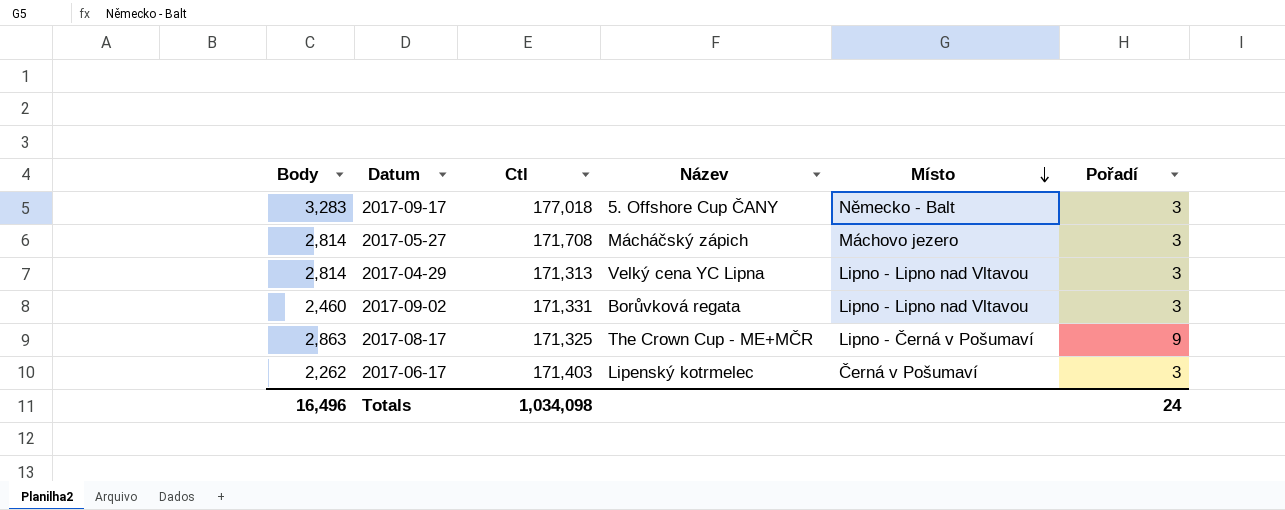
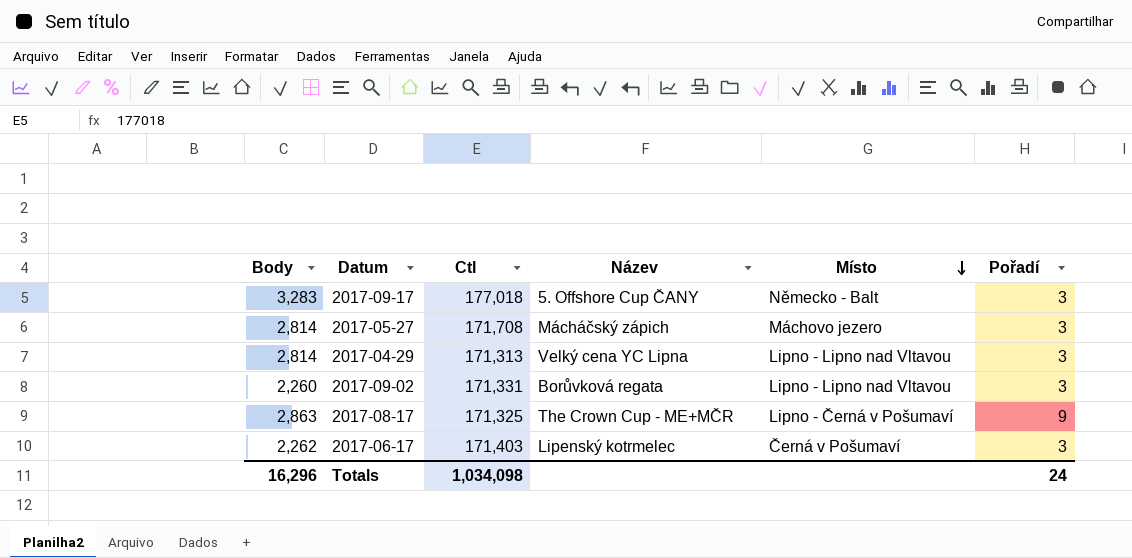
2017-09-02 | Body: 2,460 -> 2,260
Totals | Body: 16,496 -> 16,296

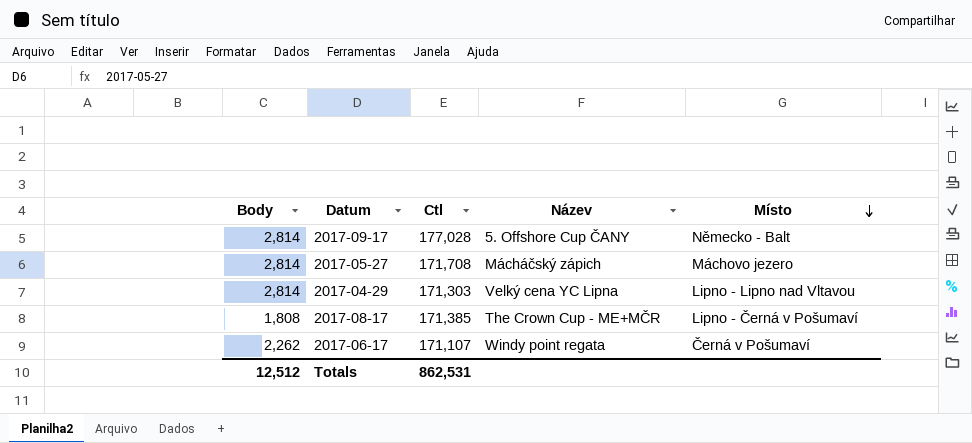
column Pořadí | position: 6 -> none
row 2017-09-02: 2,260 | 171,331 | Borůvková regata | Lipno - Lipno nad Vltavou | 3 -> none
2017-09-17 | Body: 3,283 -> 2,814
2017-09-17 | Ctl: 177,018 -> 177,028
2017-04-29 | Ctl: 171,313 -> 171,303
2017-08-17 | Body: 2,863 -> 1,808
2017-08-17 | Ctl: 171,325 -> 171,385
2017-06-17 | Ctl: 171,403 -> 171,107
2017-06-17 | Název: Lipenský kotrmelec -> Windy point regata
Totals | Body: 16,296 -> 12,512
Totals | Ctl: 1,034,098 -> 862,531

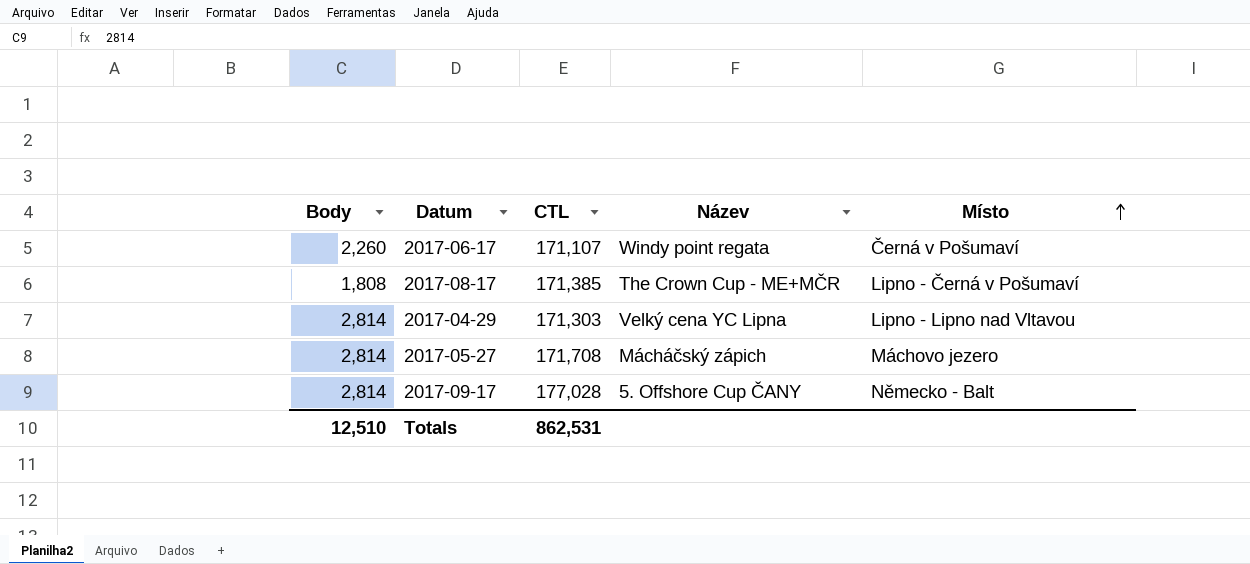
row order: Místo descending -> Místo ascending
column name: Ctl -> CTL
2017-06-17 | Body: 2,262 -> 2,260
Totals | Body: 12,512 -> 12,510

